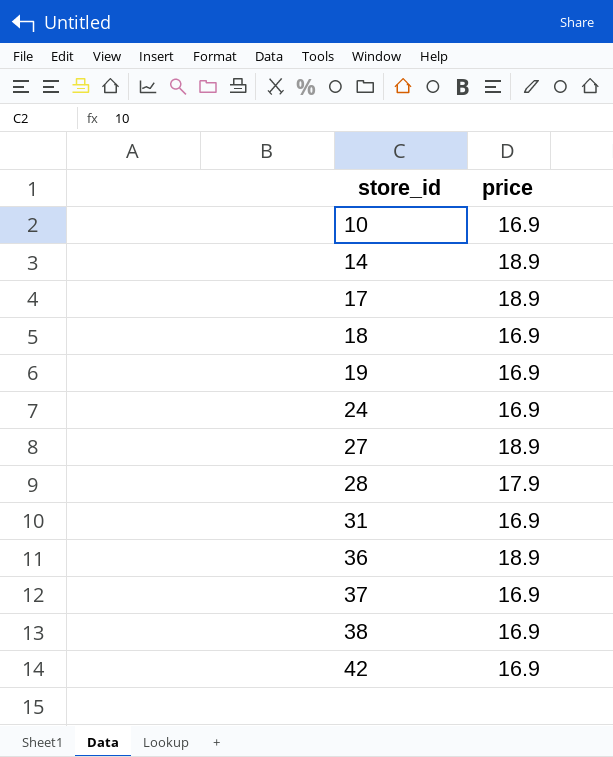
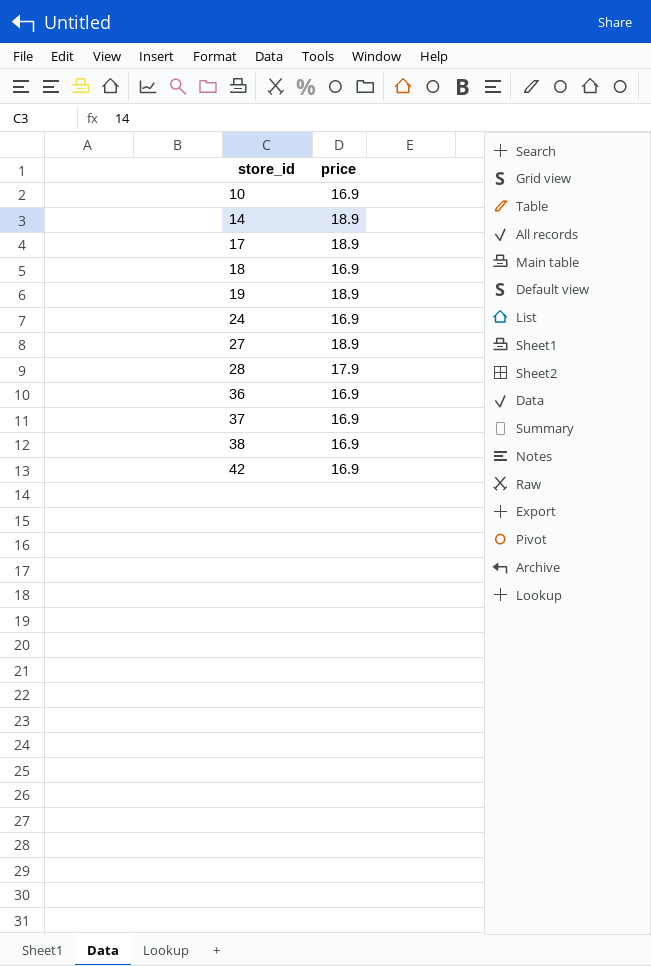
row 31: 16.9 -> none
19 | price: 16.9 -> 18.9
36 | price: 18.9 -> 16.9

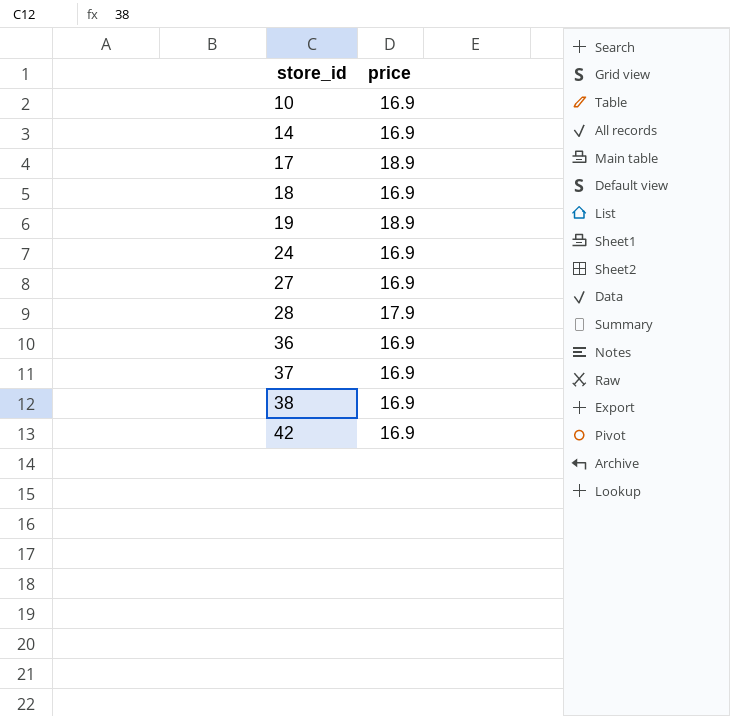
14 | price: 18.9 -> 16.9
27 | price: 18.9 -> 16.9

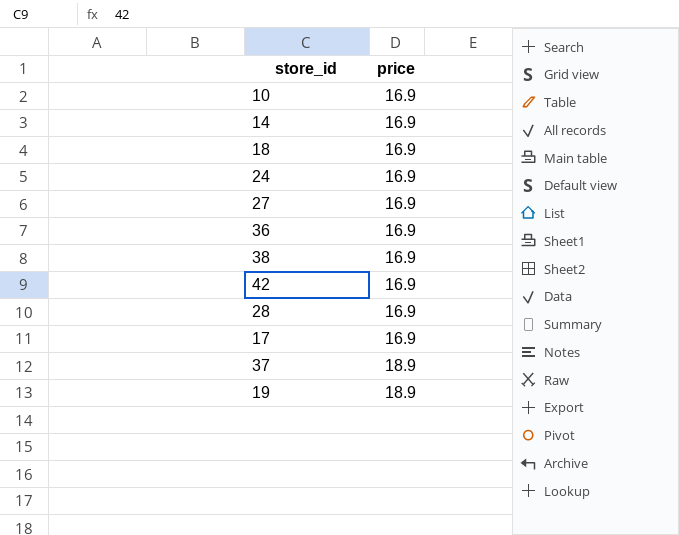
row order: store_id ascending -> price ascending
28 | price: 17.9 -> 16.9
17 | price: 18.9 -> 16.9
37 | price: 16.9 -> 18.9

